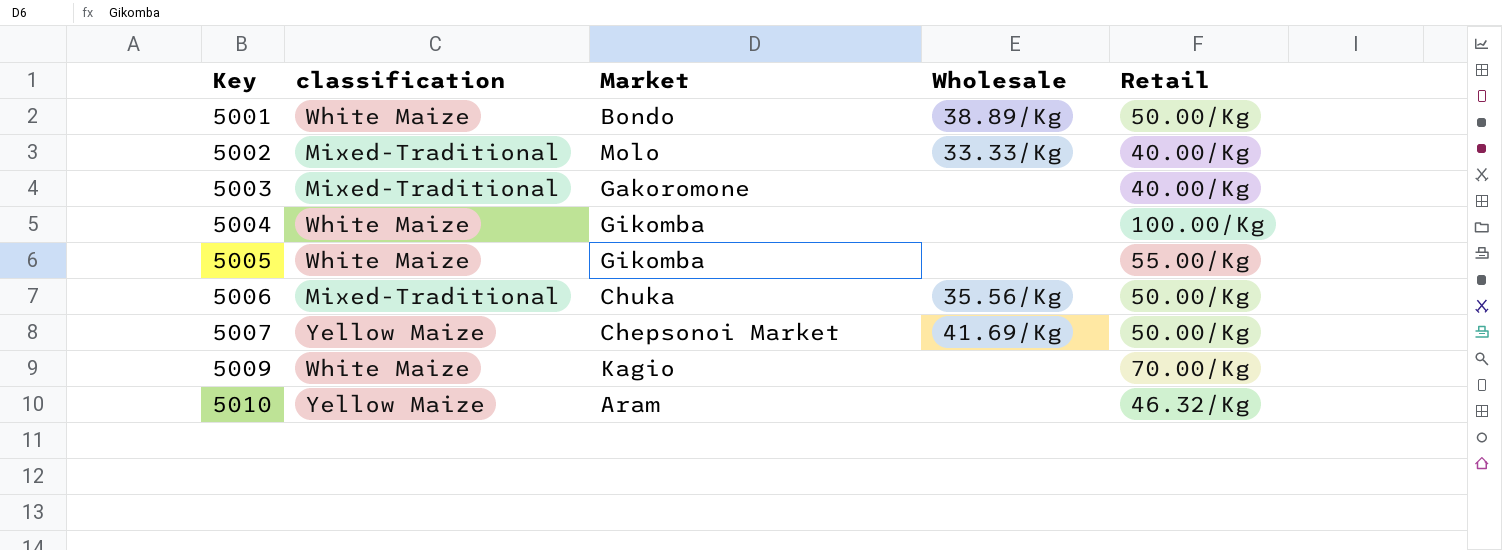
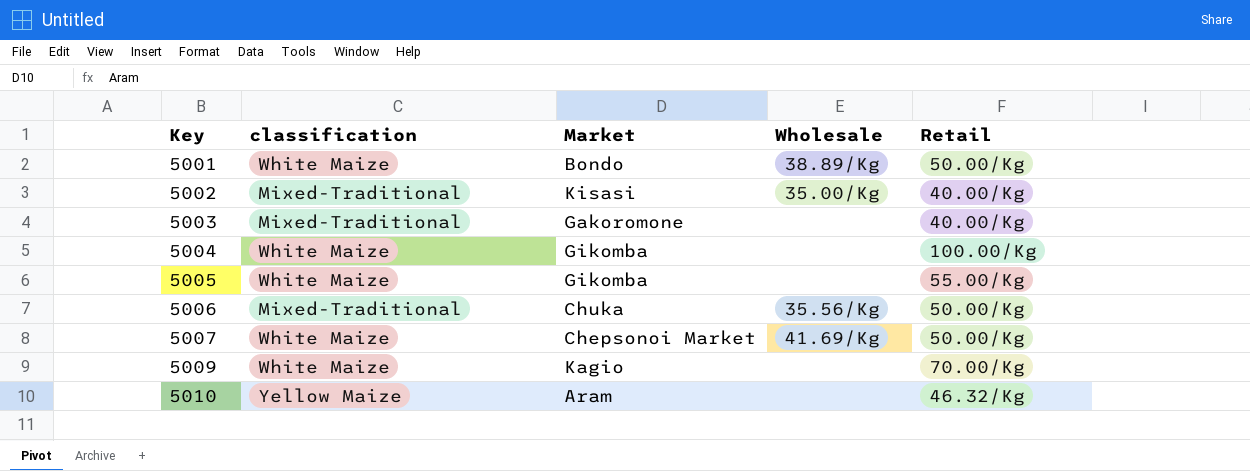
5002 | Market: Molo -> Kisasi
5002 | Wholesale: 33.33/Kg -> 35.00/Kg
5007 | classification: Yellow Maize -> White Maize

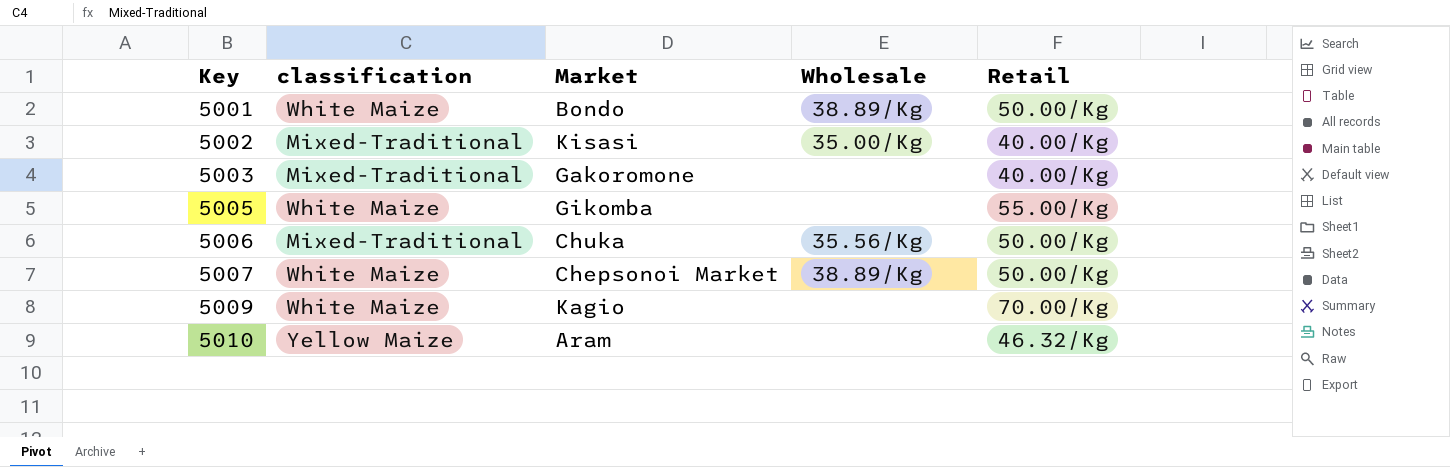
row 5004: White Maize | Gikomba | none | 100.00/Kg -> none
5007 | Wholesale: 41.69/Kg -> 38.89/Kg

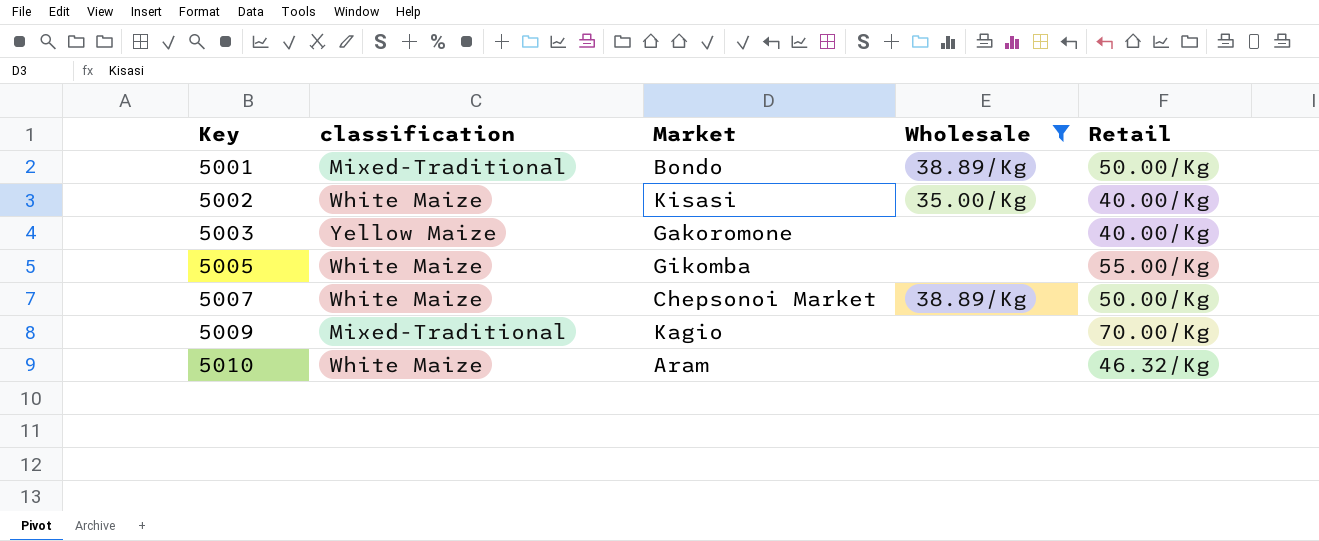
filter: none -> Wholesale != 35.56/Kg
5001 | classification: White Maize -> Mixed-Traditional
5002 | classification: Mixed-Traditional -> White Maize
5003 | classification: Mixed-Traditional -> Yellow Maize
5009 | classification: White Maize -> Mixed-Traditional
5010 | classification: Yellow Maize -> White Maize

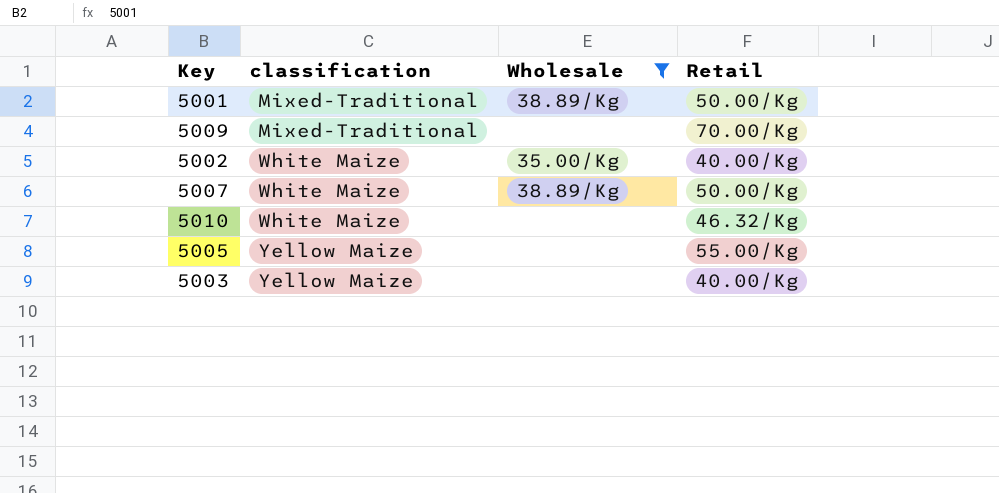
row order: Key ascending -> classification ascending
column Market | position: 3 -> none
5005 | classification: White Maize -> Yellow Maize

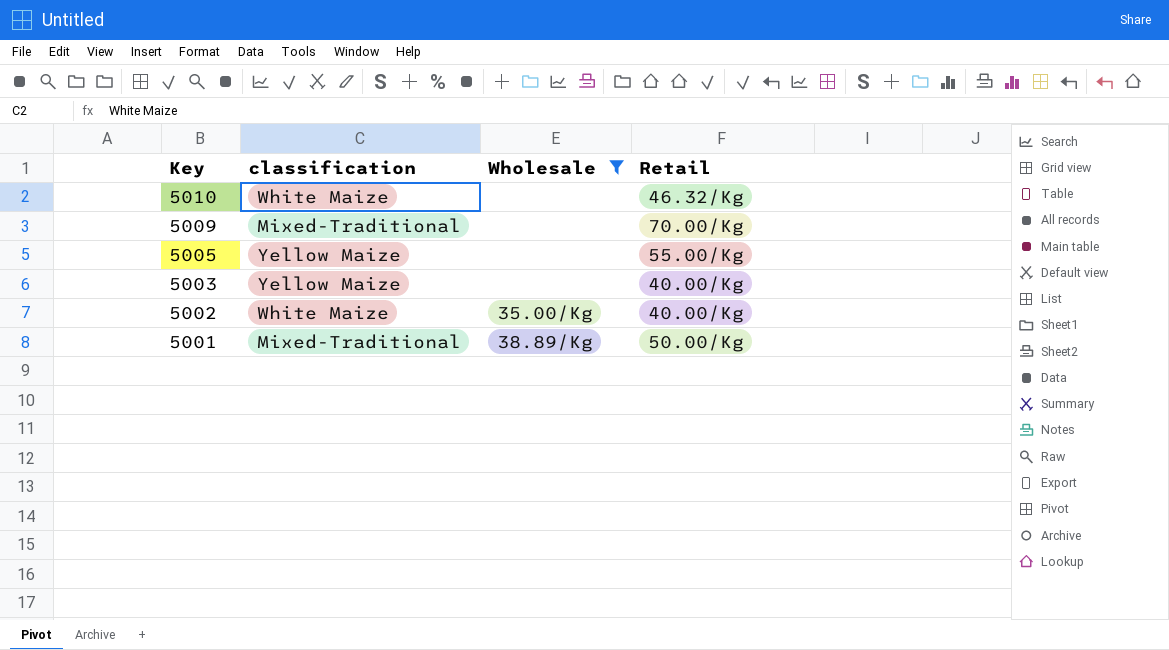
row order: classification ascending -> Key descending
row 5007: White Maize | 38.89/Kg | 50.00/Kg -> none

